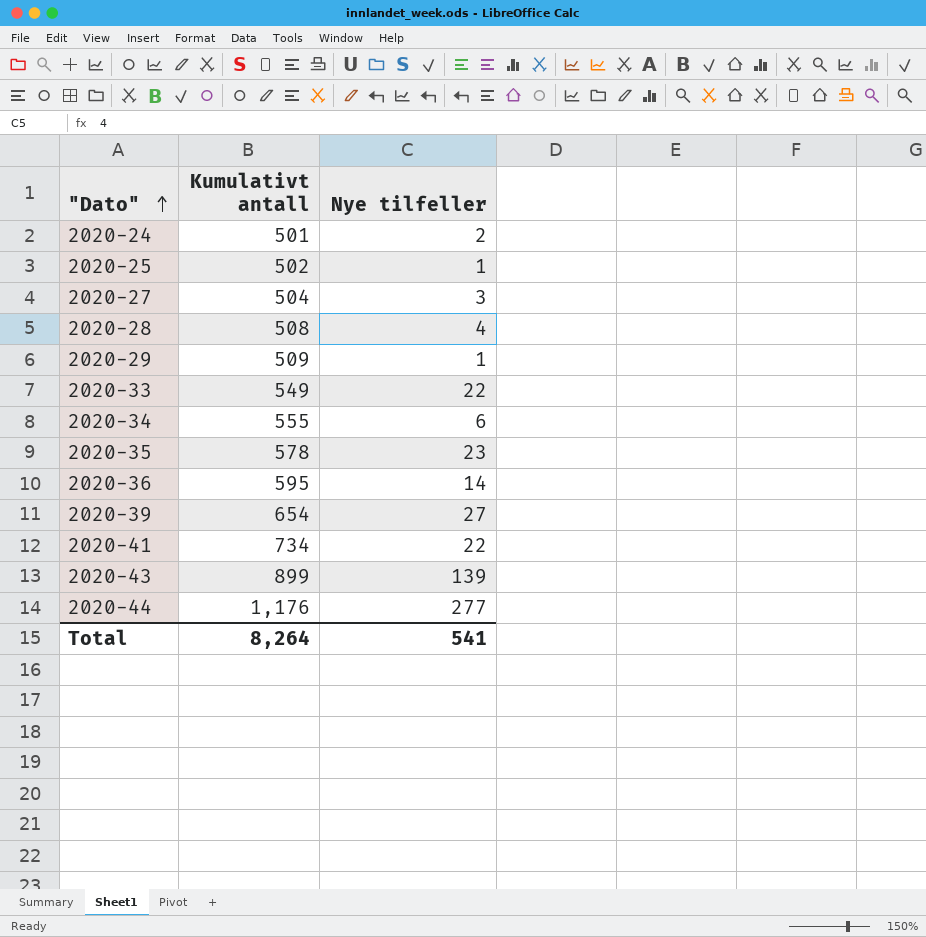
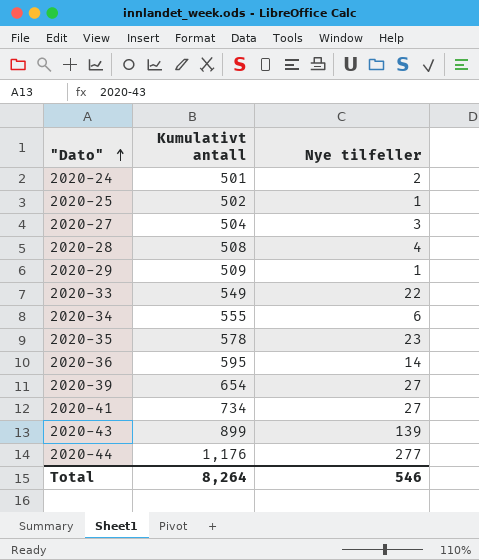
2020-41 | Nye tilfeller: 22 -> 27
Total | Nye tilfeller: 541 -> 546

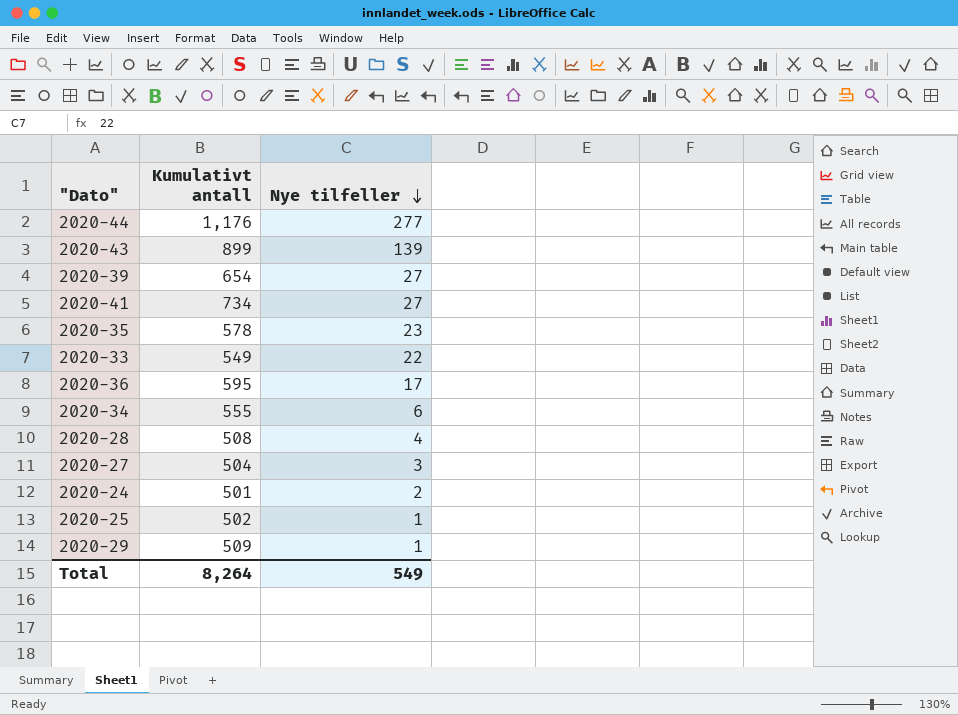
row order: "Dato" ascending -> Nye tilfeller descending
2020-36 | Nye tilfeller: 14 -> 17
Total | Nye tilfeller: 546 -> 549

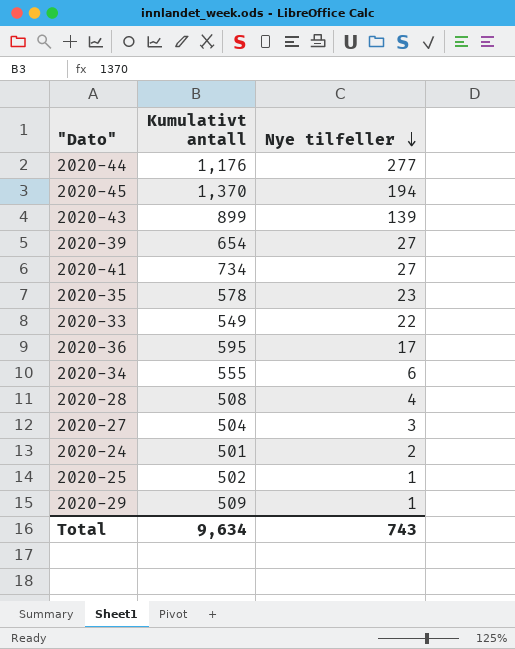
row 2020-45: none -> 1,370 | 194
Total | Kumulativt antall: 8,264 -> 9,634
Total | Nye tilfeller: 549 -> 743

